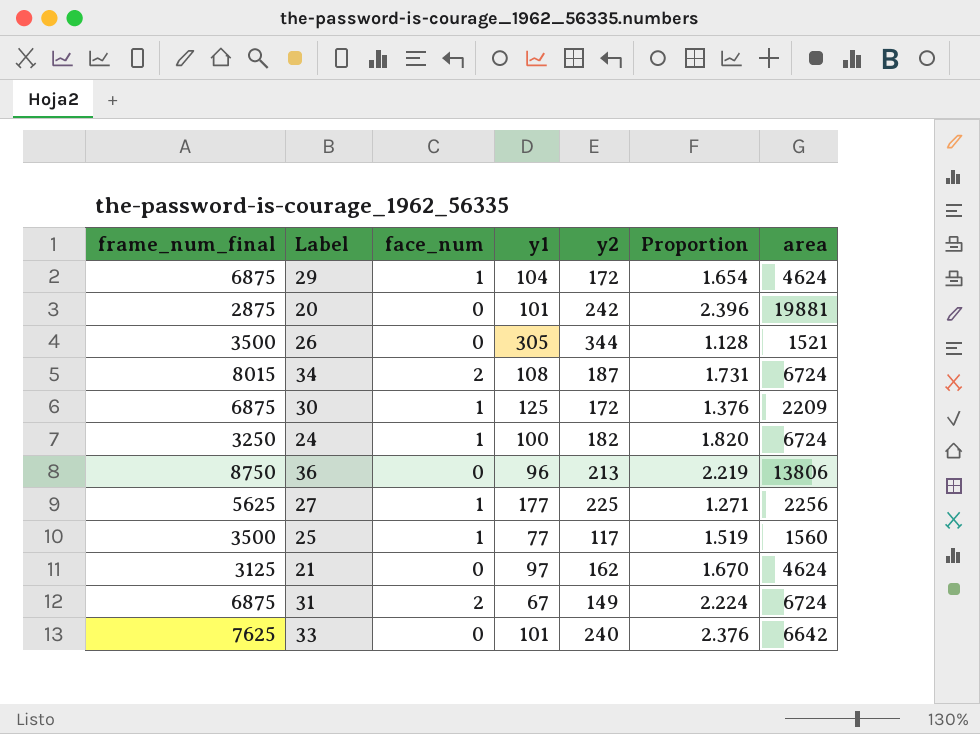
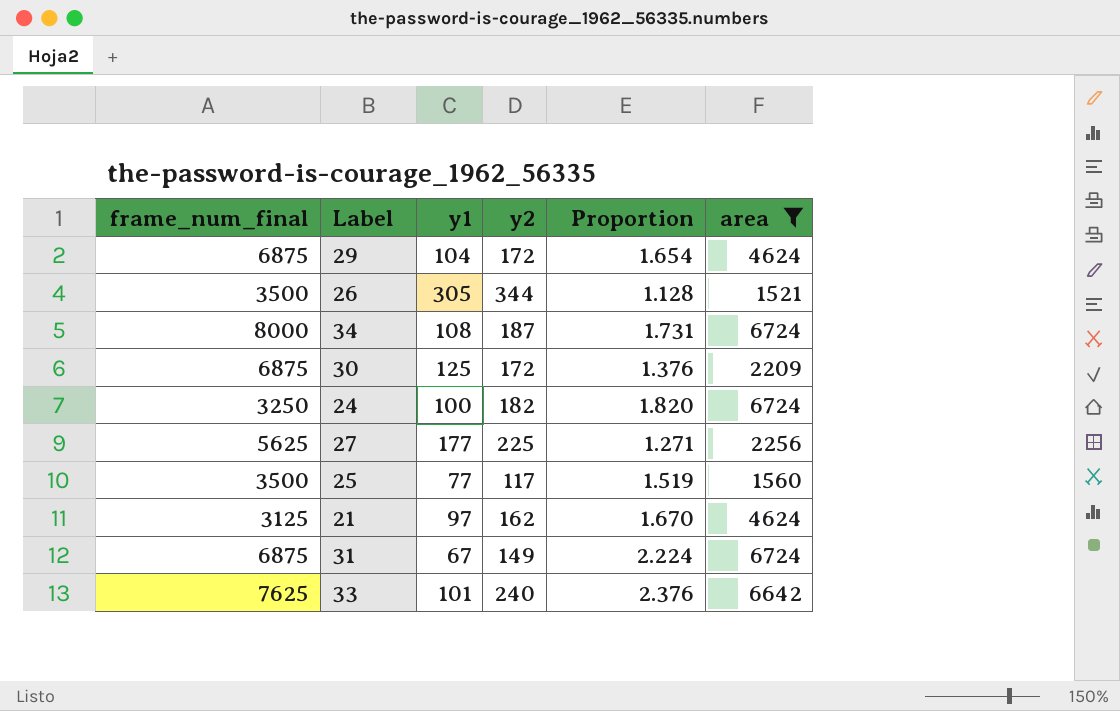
filter: none -> area <= 6724
column face_num | position: 3 -> none
34 | frame_num_final: 8015 -> 8000

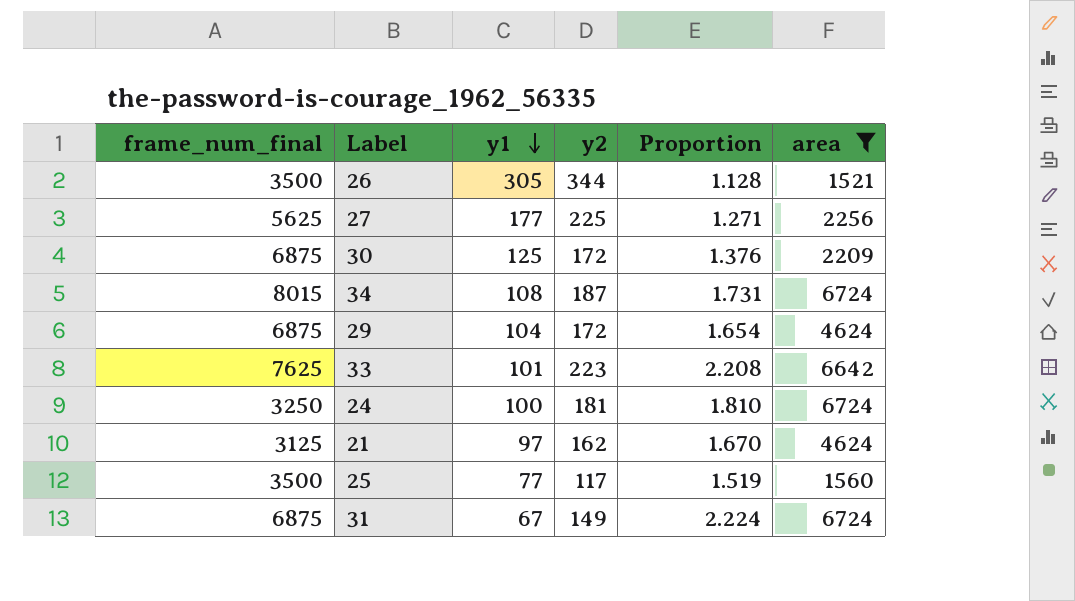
row order: none -> y1 descending
34 | frame_num_final: 8000 -> 8015
33 | y2: 240 -> 223
33 | Proportion: 2.376 -> 2.208
24 | y2: 182 -> 181
24 | Proportion: 1.820 -> 1.810

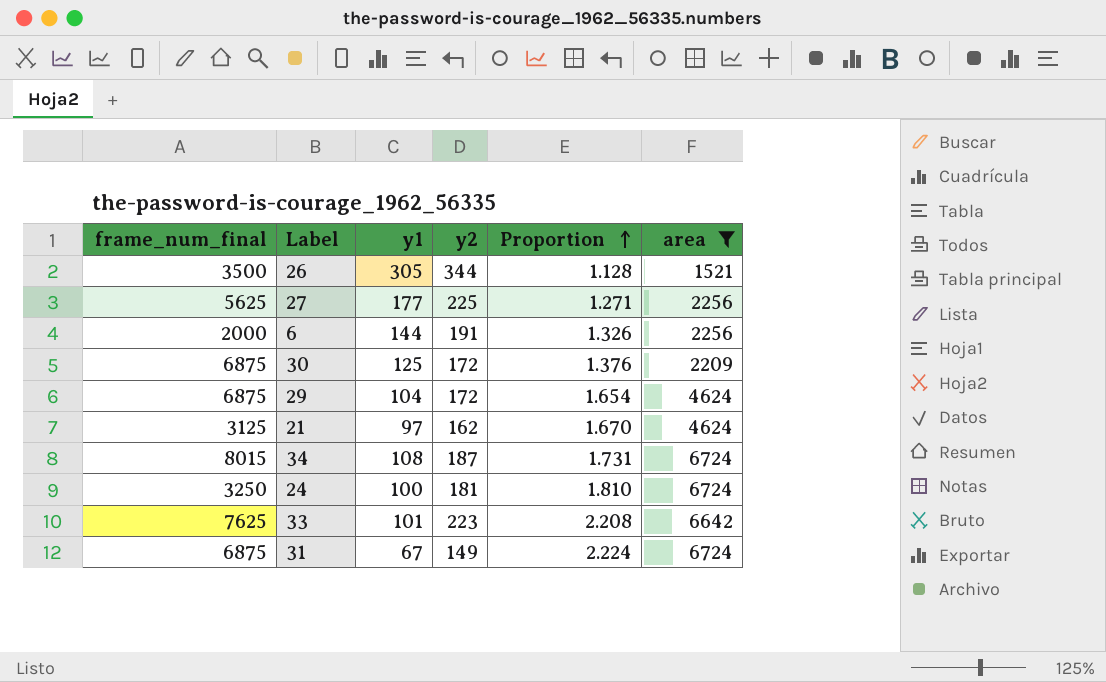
row order: y1 descending -> Proportion ascending
row 25: 3500 | 77 | 117 | 1.519 | 1560 -> none
row 6: none -> 2000 | 144 | 191 | 1.326 | 2256

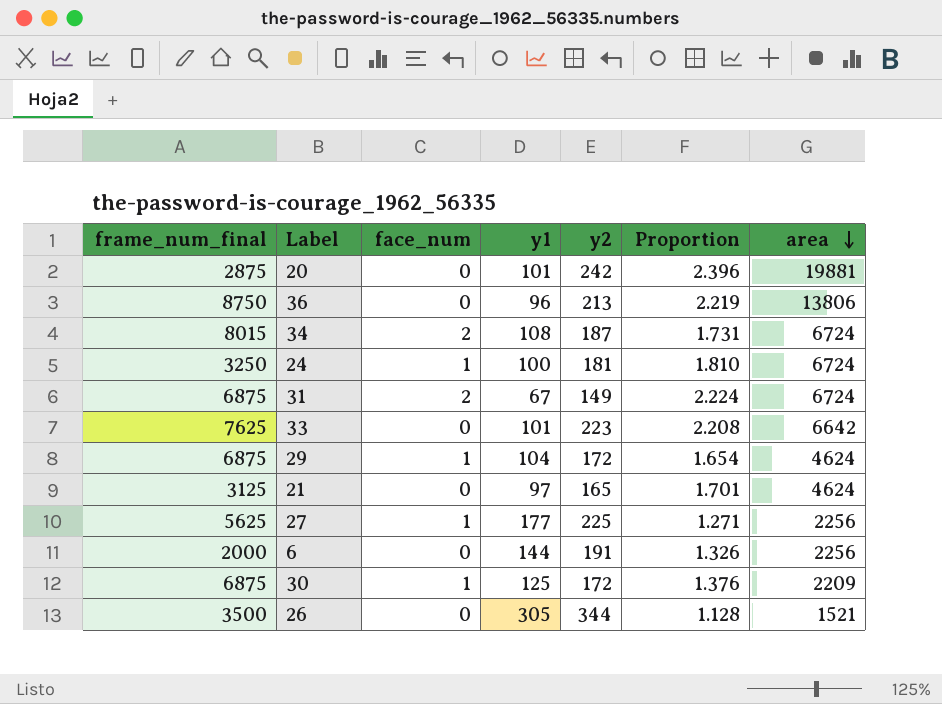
filter: area <= 6724 -> none
row order: Proportion ascending -> area descending
column face_num | position: none -> 3
21 | y2: 162 -> 165
21 | Proportion: 1.670 -> 1.701

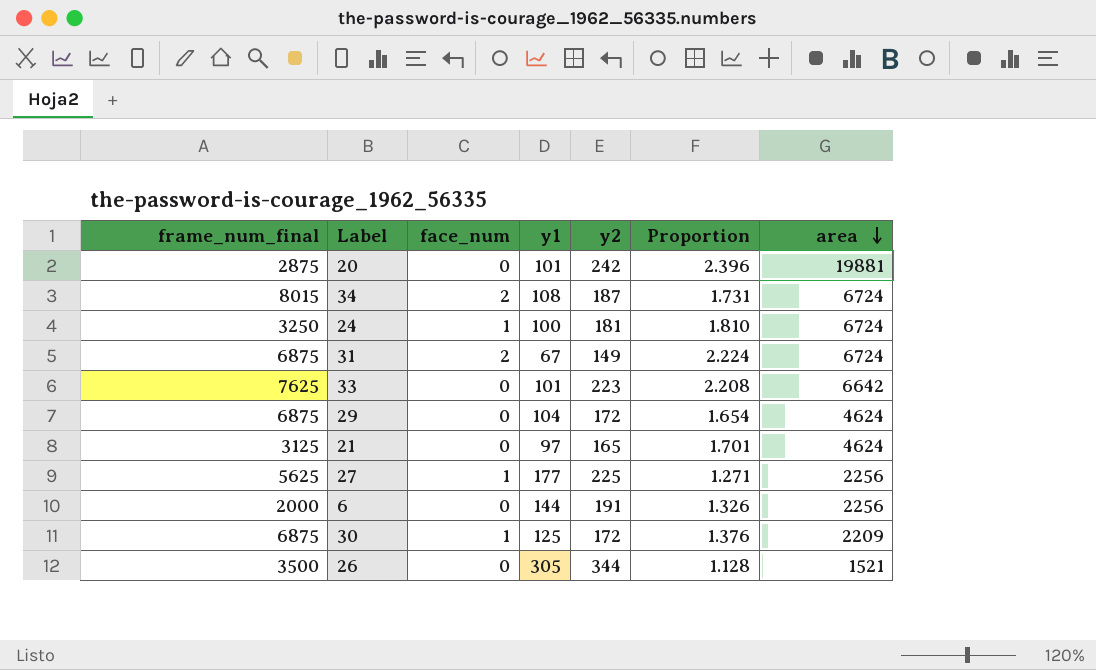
row 36: 8750 | 0 | 96 | 213 | 2.219 | 13806 -> none
29 | face_num: 1 -> 0

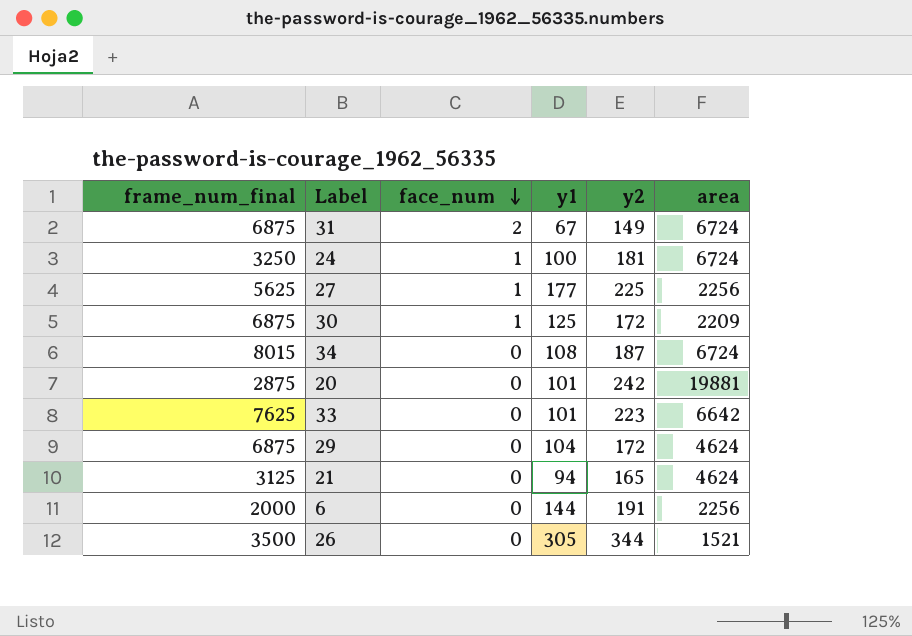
row order: area descending -> face_num descending
column Proportion | formula: [y2] / [y1] -> none
34 | face_num: 2 -> 0
21 | y1: 97 -> 94

